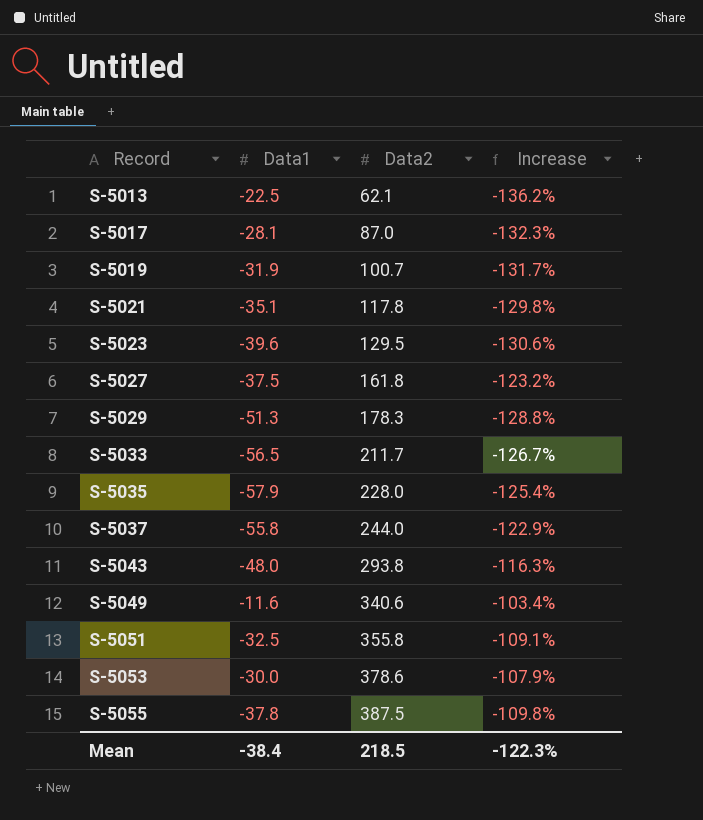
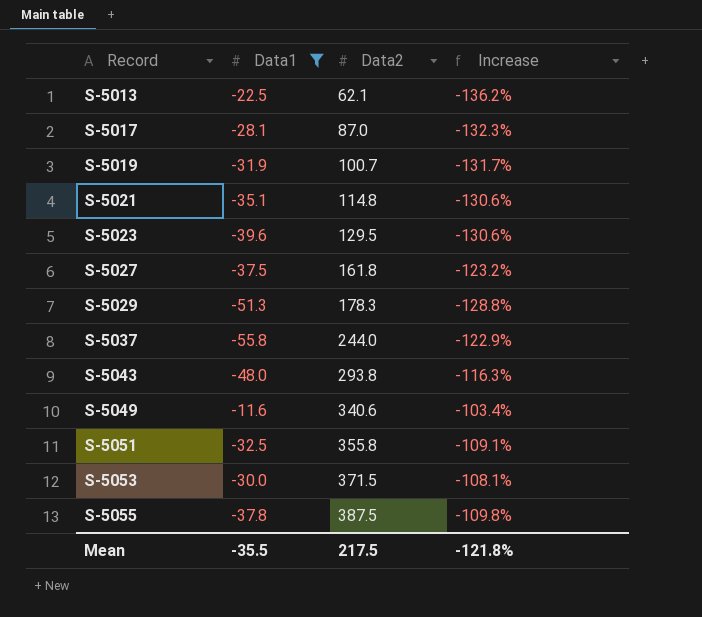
filter: none -> Data1 >= -55.8
S-5021 | Data2: 117.8 -> 114.8
S-5021 | Increase: -129.8% -> -130.6%
S-5053 | Data2: 378.6 -> 371.5
S-5053 | Increase: -107.9% -> -108.1%
Mean | Data1: -38.4 -> -35.5
Mean | Data2: 218.5 -> 217.5
Mean | Increase: -122.3% -> -121.8%

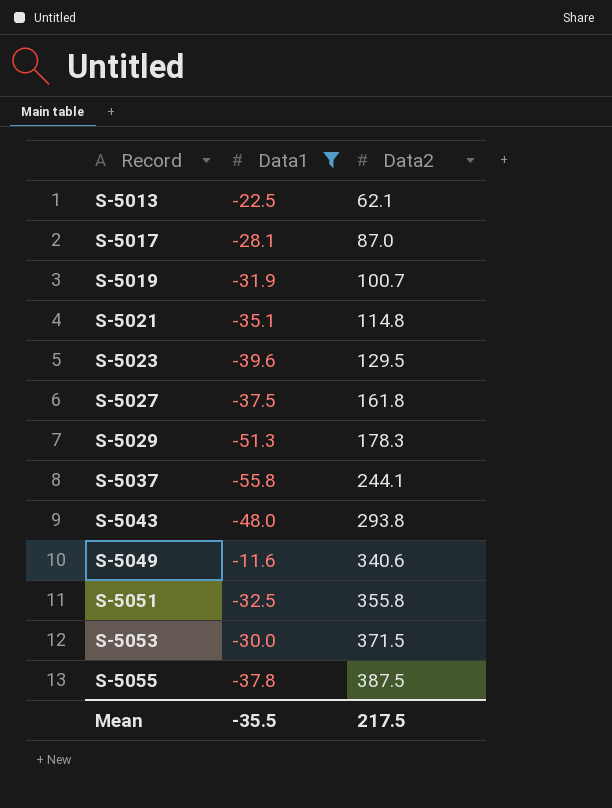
column Increase | formula: ([Data1] - [Data2]) / [Data2] -> none
S-5037 | Data2: 244.0 -> 244.1

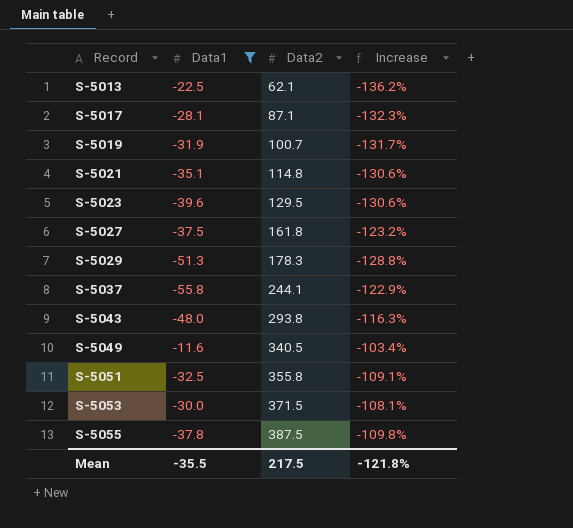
column Increase | formula: none -> ([Data1] - [Data2]) / [Data2]
S-5017 | Data2: 87.0 -> 87.1
S-5049 | Data2: 340.6 -> 340.5

